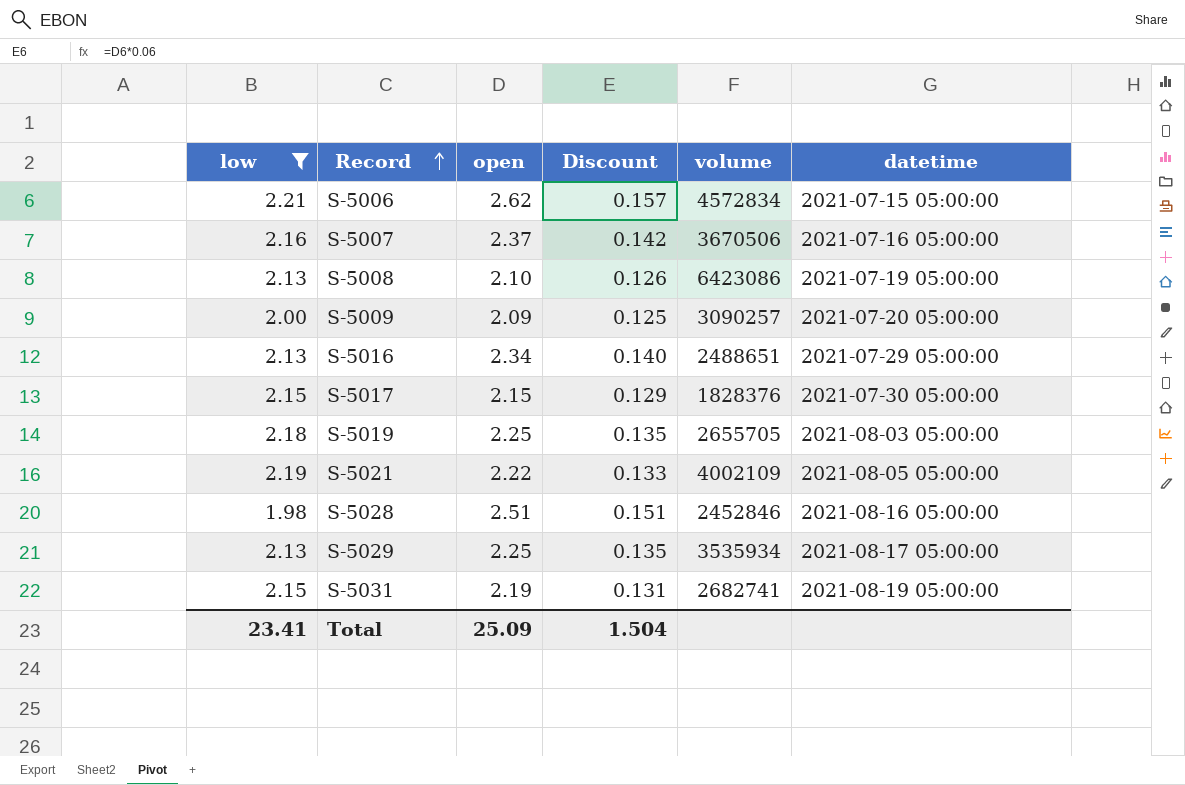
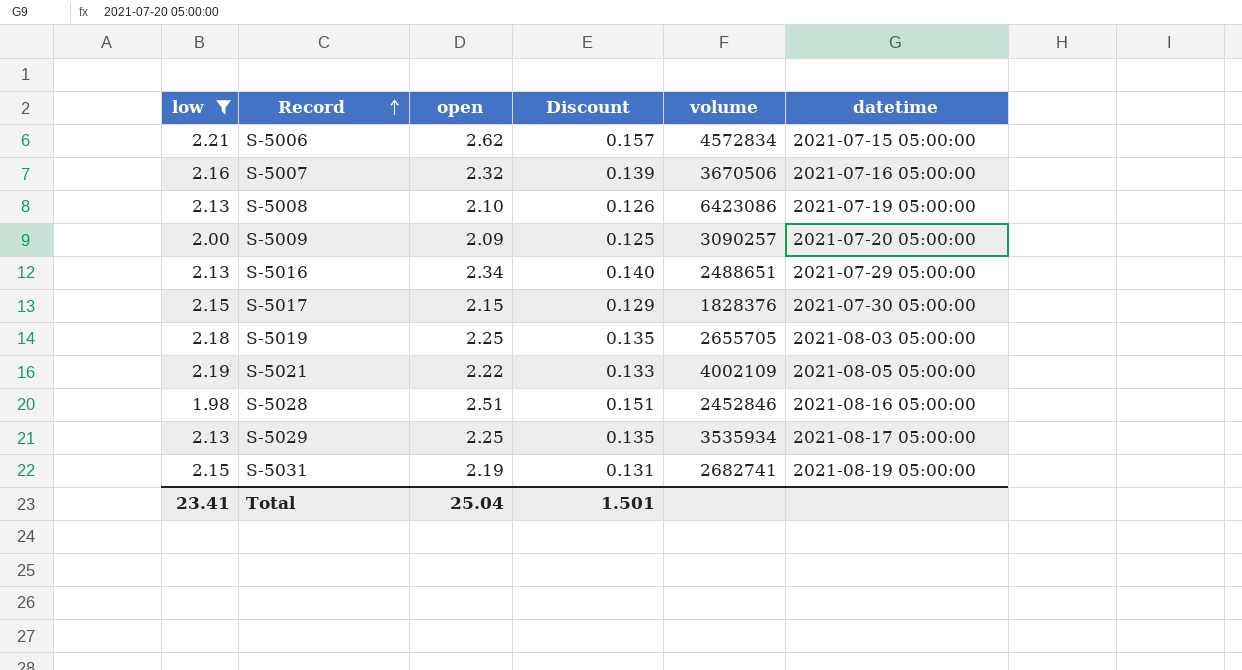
S-5007 | open: 2.37 -> 2.32
S-5007 | Discount: 0.142 -> 0.139
Total | open: 25.09 -> 25.04
Total | Discount: 1.504 -> 1.501

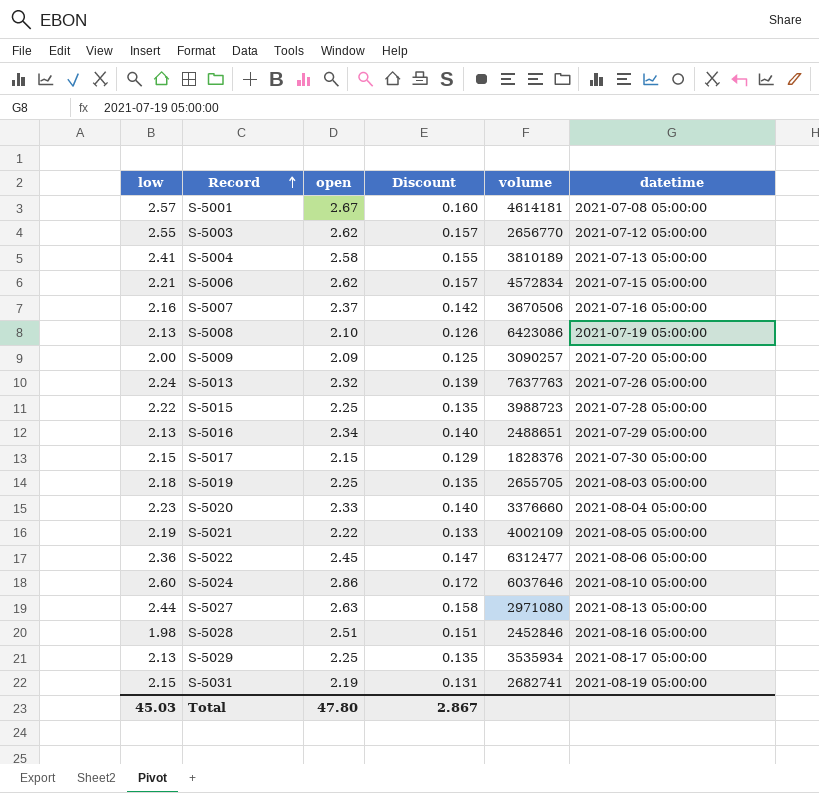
filter: low <= 2.21 -> none
S-5007 | open: 2.32 -> 2.37
S-5007 | Discount: 0.139 -> 0.142
Total | low: 23.41 -> 45.03
Total | open: 25.04 -> 47.80
Total | Discount: 1.501 -> 2.867

